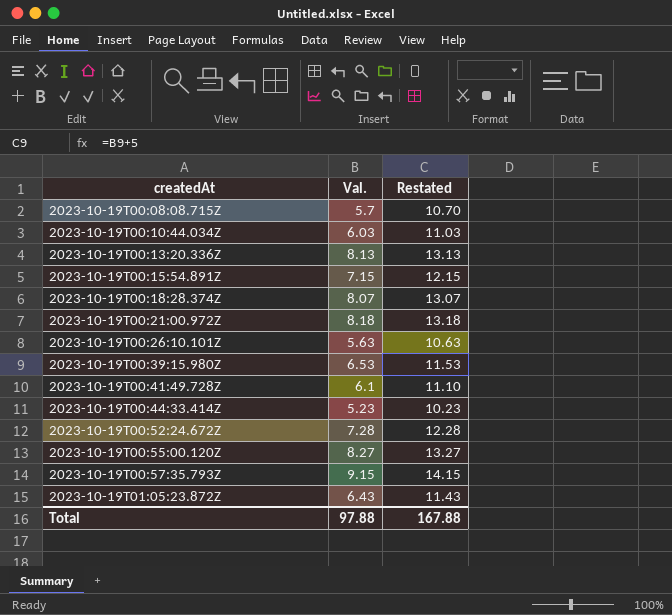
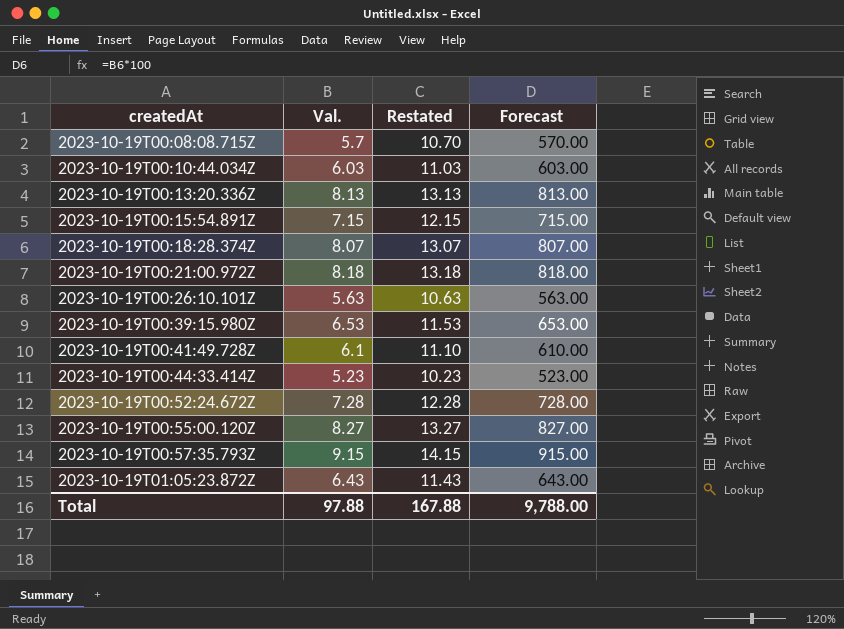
column Forecast | formula: none -> [Val.] * 100

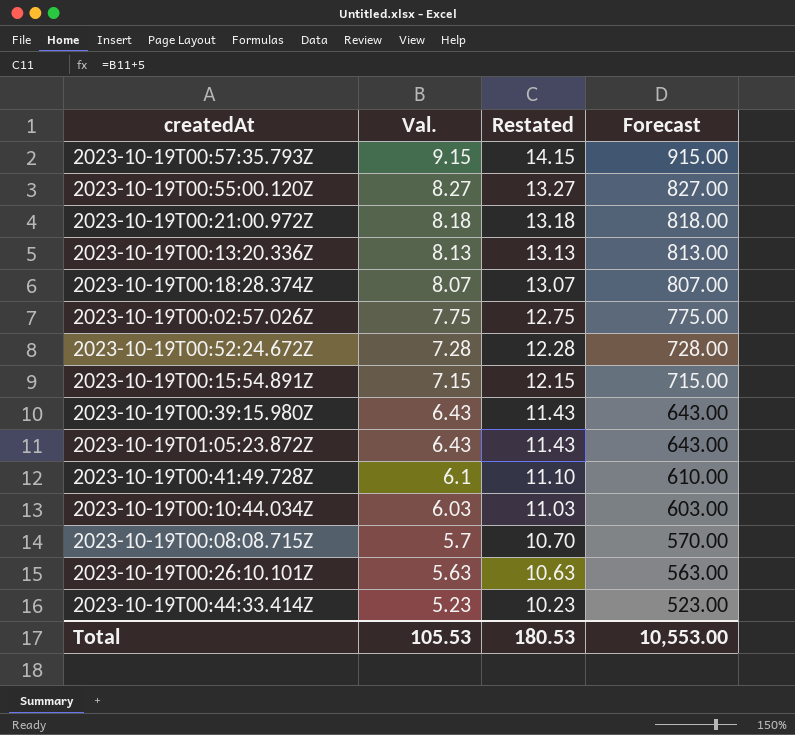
row order: createdAt ascending -> Val. descending
row 2023-10-19T00:02:57.026Z: none -> 7.75 | 12.75 | 775.00
2023-10-19T00:39:15.980Z | Val.: 6.53 -> 6.43
2023-10-19T00:39:15.980Z | Restated: 11.53 -> 11.43
2023-10-19T00:39:15.980Z | Forecast: 653.00 -> 643.00
Total | Val.: 97.88 -> 105.53
Total | Restated: 167.88 -> 180.53
Total | Forecast: 9,788.00 -> 10,553.00

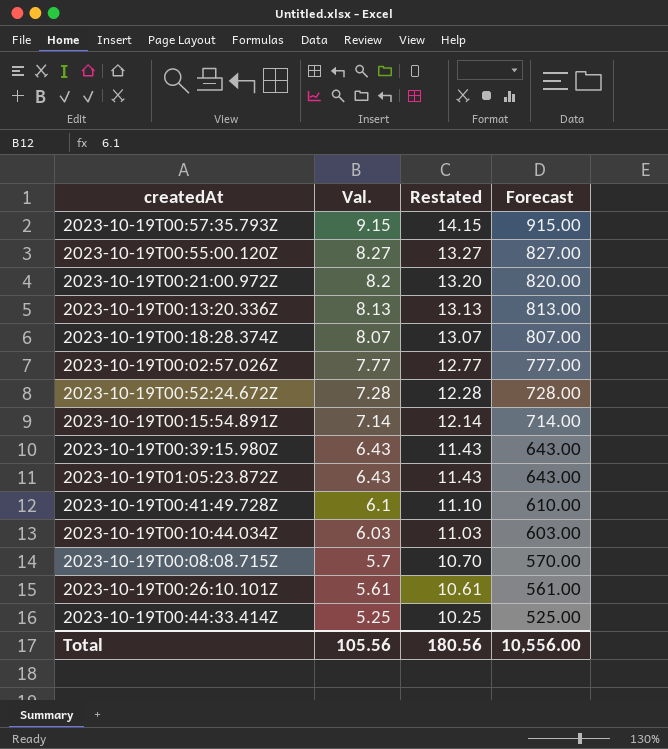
2023-10-19T00:21:00.972Z | Val.: 8.18 -> 8.2
2023-10-19T00:21:00.972Z | Restated: 13.18 -> 13.20
2023-10-19T00:21:00.972Z | Forecast: 818.00 -> 820.00
2023-10-19T00:02:57.026Z | Val.: 7.75 -> 7.77
2023-10-19T00:02:57.026Z | Restated: 12.75 -> 12.77
2023-10-19T00:02:57.026Z | Forecast: 775.00 -> 777.00
2023-10-19T00:15:54.891Z | Val.: 7.15 -> 7.14
2023-10-19T00:15:54.891Z | Restated: 12.15 -> 12.14
2023-10-19T00:15:54.891Z | Forecast: 715.00 -> 714.00
2023-10-19T00:26:10.101Z | Val.: 5.63 -> 5.61
2023-10-19T00:26:10.101Z | Restated: 10.63 -> 10.61
2023-10-19T00:26:10.101Z | Forecast: 563.00 -> 561.00
2023-10-19T00:44:33.414Z | Val.: 5.23 -> 5.25
2023-10-19T00:44:33.414Z | Restated: 10.23 -> 10.25
2023-10-19T00:44:33.414Z | Forecast: 523.00 -> 525.00
Total | Val.: 105.53 -> 105.56
Total | Restated: 180.53 -> 180.56
Total | Forecast: 10,553.00 -> 10,556.00

